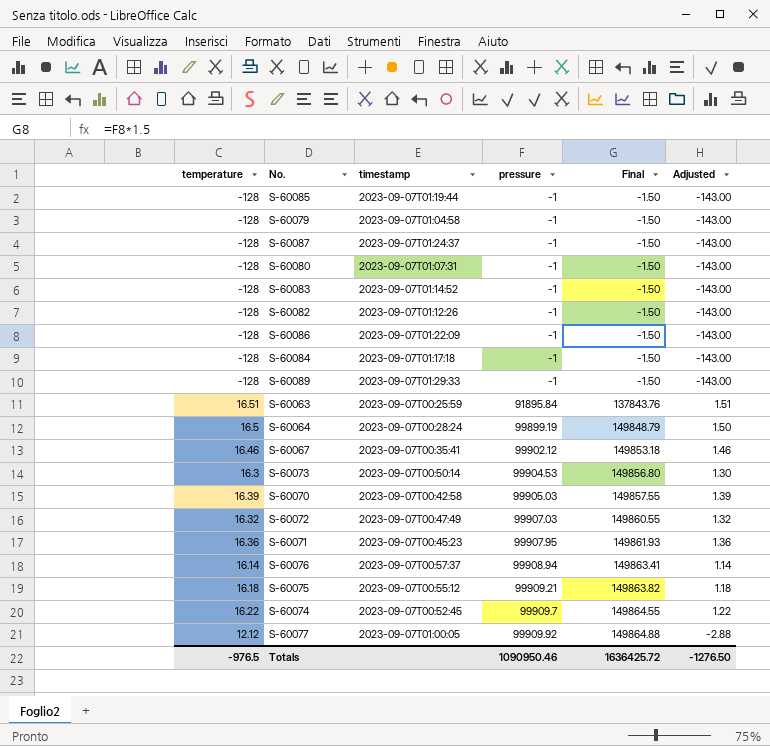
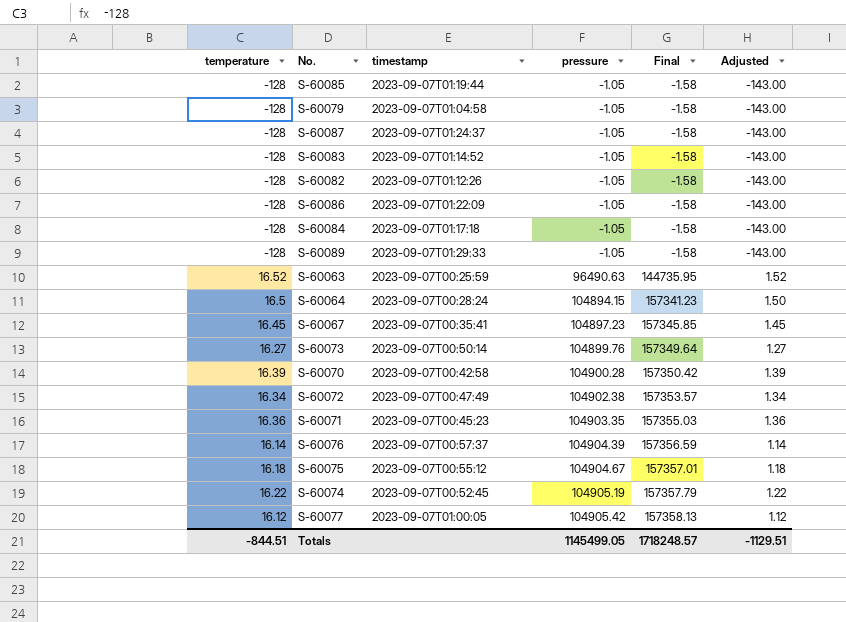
row S-60080: -128 | 2023-09-07T01:07:31 | -1 | -1.50 | -143.00 -> none
S-60085 | pressure: -1 -> -1.05
S-60085 | Final: -1.50 -> -1.58
S-60079 | pressure: -1 -> -1.05
S-60079 | Final: -1.50 -> -1.58
S-60087 | pressure: -1 -> -1.05
S-60087 | Final: -1.50 -> -1.58
S-60083 | pressure: -1 -> -1.05
S-60083 | Final: -1.50 -> -1.58
S-60082 | pressure: -1 -> -1.05
S-60082 | Final: -1.50 -> -1.58
S-60086 | pressure: -1 -> -1.05
S-60086 | Final: -1.50 -> -1.58
S-60084 | pressure: -1 -> -1.05
S-60084 | Final: -1.50 -> -1.58
S-60089 | pressure: -1 -> -1.05
S-60089 | Final: -1.50 -> -1.58
S-60063 | temperature: 16.51 -> 16.52
S-60063 | pressure: 91895.84 -> 96490.63
S-60063 | Final: 137843.76 -> 144735.95
S-60063 | Adjusted: 1.51 -> 1.52
S-60064 | pressure: 99899.19 -> 104894.15
S-60064 | Final: 149848.79 -> 157341.23
S-60067 | temperature: 16.46 -> 16.45
S-60067 | pressure: 99902.12 -> 104897.23
S-60067 | Final: 149853.18 -> 157345.85
S-60067 | Adjusted: 1.46 -> 1.45
S-60073 | temperature: 16.3 -> 16.27
S-60073 | pressure: 99904.53 -> 104899.76
S-60073 | Final: 149856.80 -> 157349.64
S-60073 | Adjusted: 1.30 -> 1.27
S-60070 | pressure: 99905.03 -> 104900.28
S-60070 | Final: 149857.55 -> 157350.42
S-60072 | temperature: 16.32 -> 16.34
S-60072 | pressure: 99907.03 -> 104902.38
S-60072 | Final: 149860.55 -> 157353.57
S-60072 | Adjusted: 1.32 -> 1.34
S-60071 | pressure: 99907.95 -> 104903.35
S-60071 | Final: 149861.93 -> 157355.03
S-60076 | pressure: 99908.94 -> 104904.39
S-60076 | Final: 149863.41 -> 157356.59
S-60075 | pressure: 99909.21 -> 104904.67
S-60075 | Final: 149863.82 -> 157357.01
S-60074 | pressure: 99909.7 -> 104905.19
S-60074 | Final: 149864.55 -> 157357.79
S-60077 | temperature: 12.12 -> 16.12
S-60077 | pressure: 99909.92 -> 104905.42
S-60077 | Final: 149864.88 -> 157358.13
S-60077 | Adjusted: -2.88 -> 1.12
Totals | temperature: -976.5 -> -844.51
Totals | pressure: 1090950.46 -> 1145499.05
Totals | Final: 1636425.72 -> 1718248.57
Totals | Adjusted: -1276.50 -> -1129.51

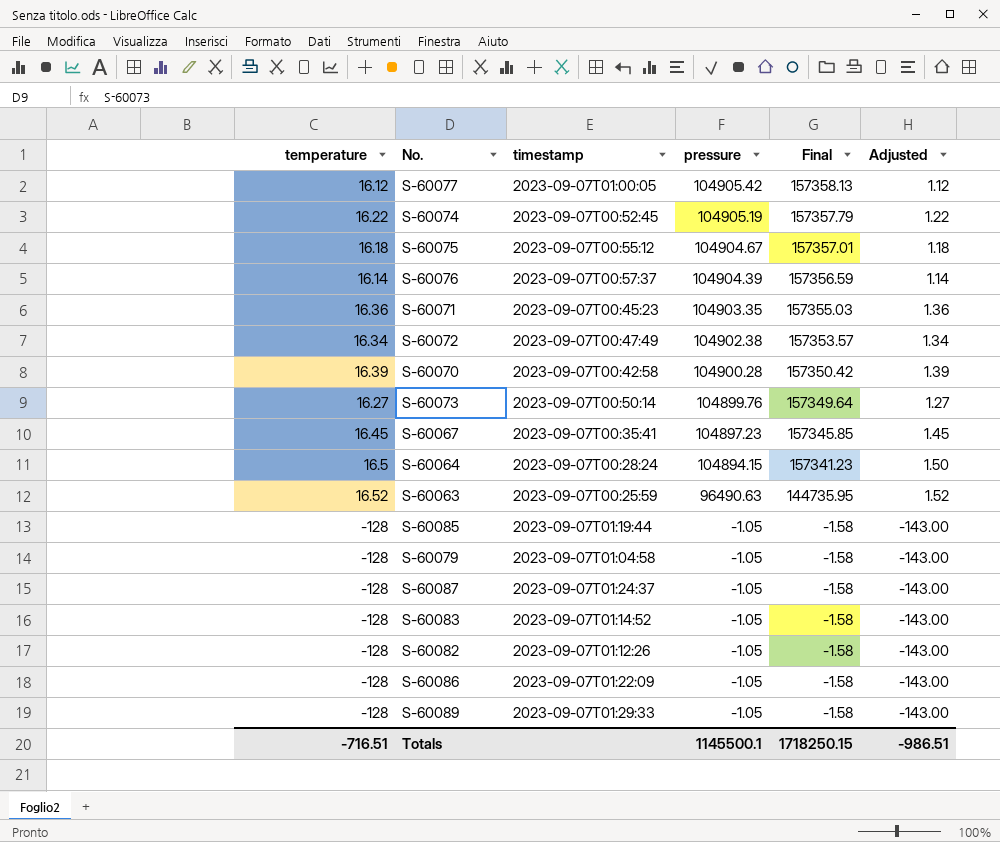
row order: pressure ascending -> pressure descending
row S-60084: -128 | 2023-09-07T01:17:18 | -1.05 | -1.58 | -143.00 -> none
Totals | temperature: -844.51 -> -716.51
Totals | pressure: 1145499.05 -> 1145500.1
Totals | Final: 1718248.57 -> 1718250.15
Totals | Adjusted: -1129.51 -> -986.51

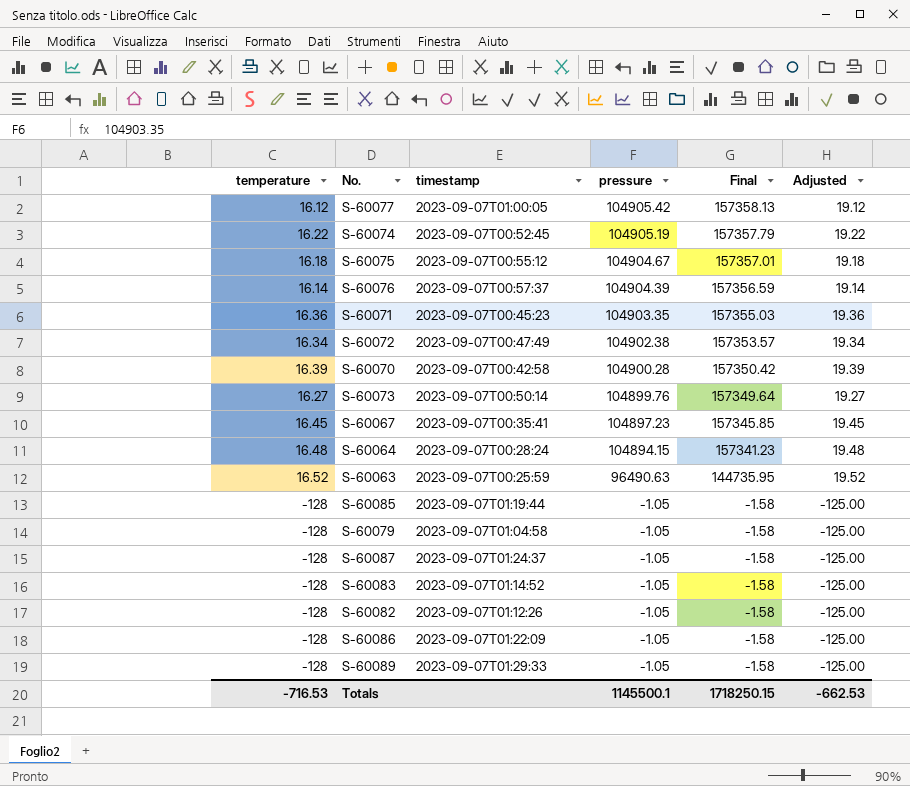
column Adjusted | formula: [temperature] - 15 -> [temperature] + 3
S-60064 | temperature: 16.5 -> 16.48
Totals | temperature: -716.51 -> -716.53
Totals | Adjusted: -986.51 -> -662.53

